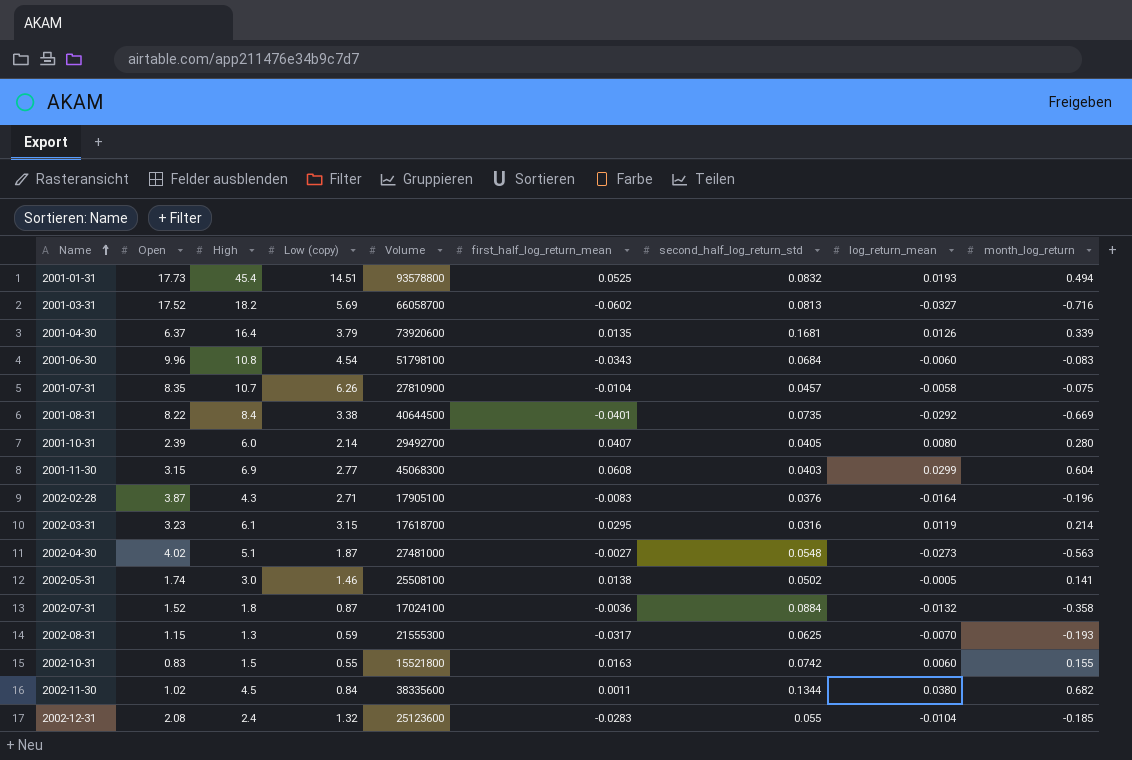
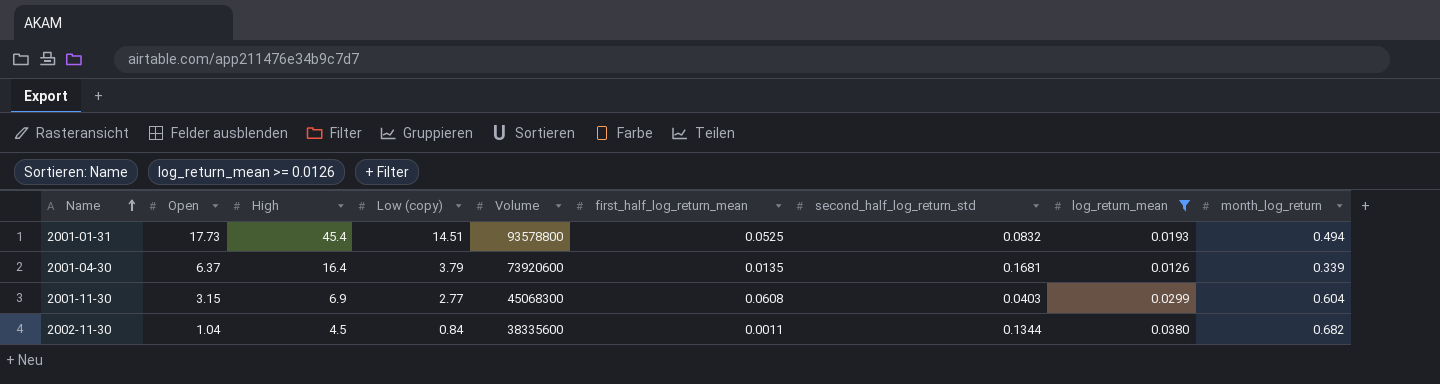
filter: none -> log_return_mean >= 0.0126
2002-11-30 | Open: 1.02 -> 1.04

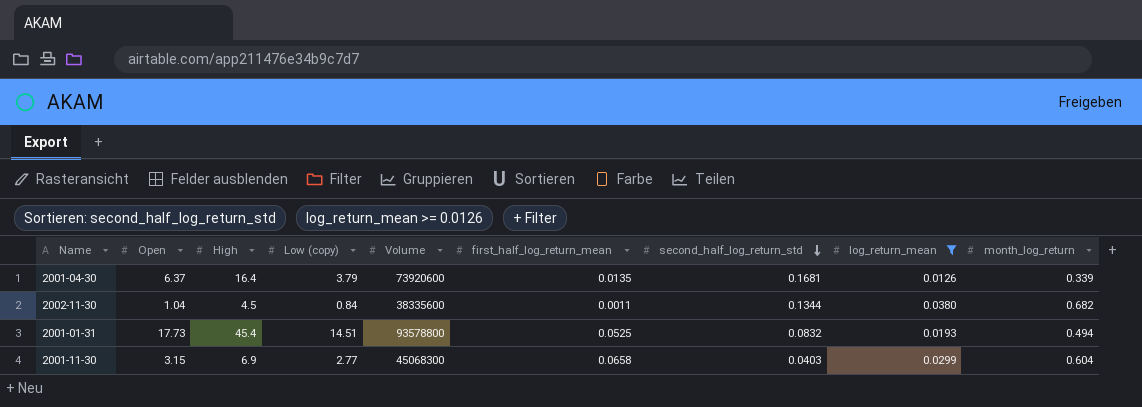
row order: Name ascending -> second_half_log_return_std descending
2001-11-30 | first_half_log_return_mean: 0.0608 -> 0.0658

